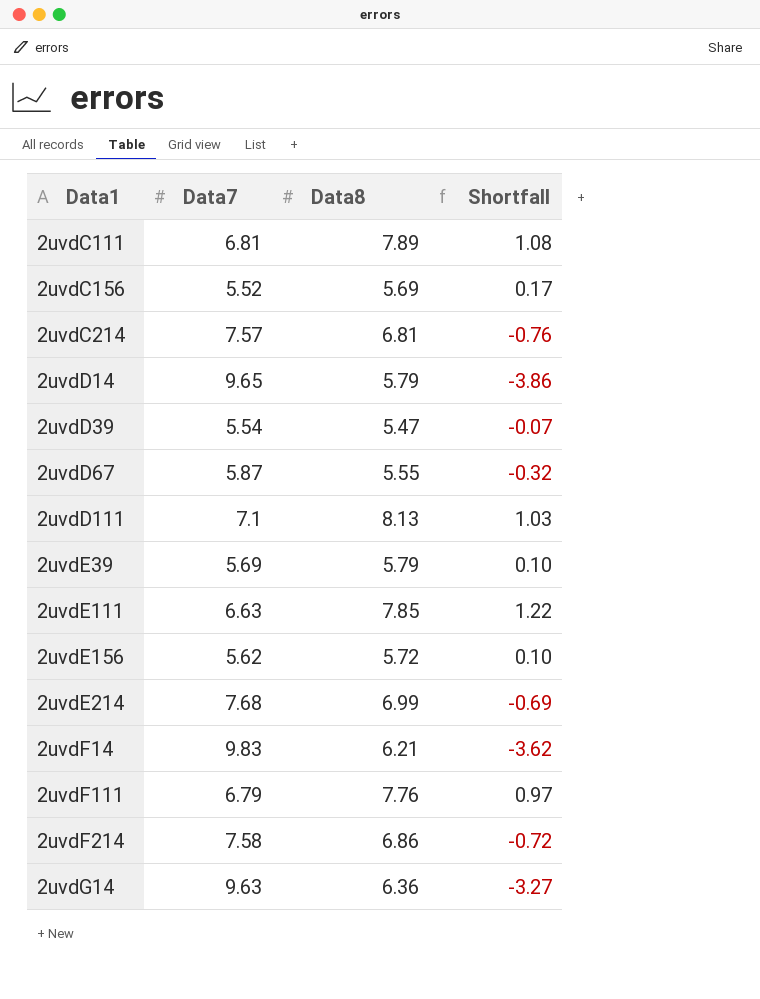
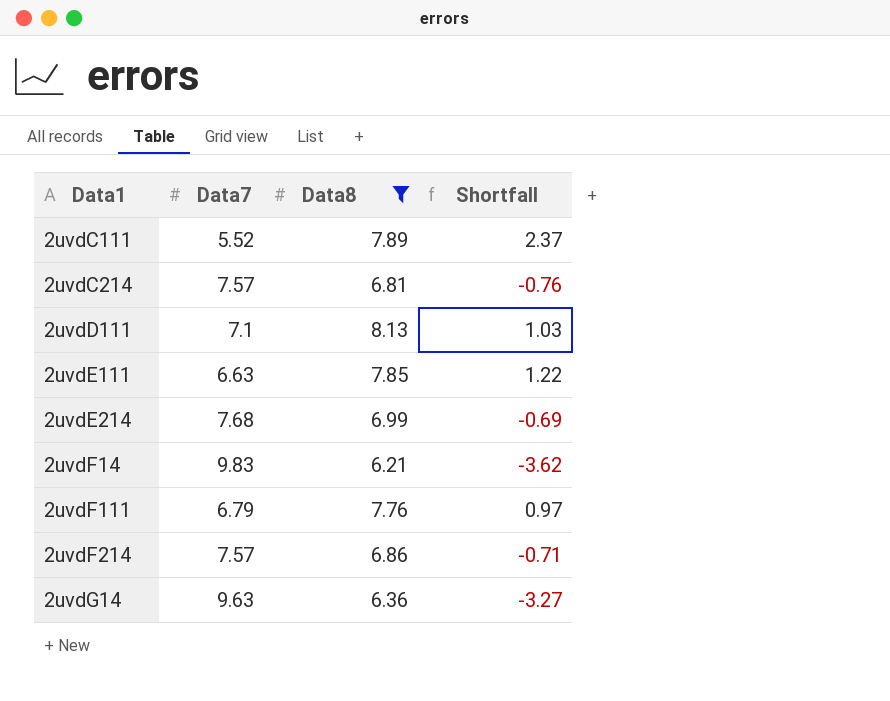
filter: none -> Data8 >= 6.21
2uvdC111 | Data7: 6.81 -> 5.52
2uvdC111 | Shortfall: 1.08 -> 2.37
2uvdF214 | Data7: 7.58 -> 7.57
2uvdF214 | Shortfall: -0.72 -> -0.71

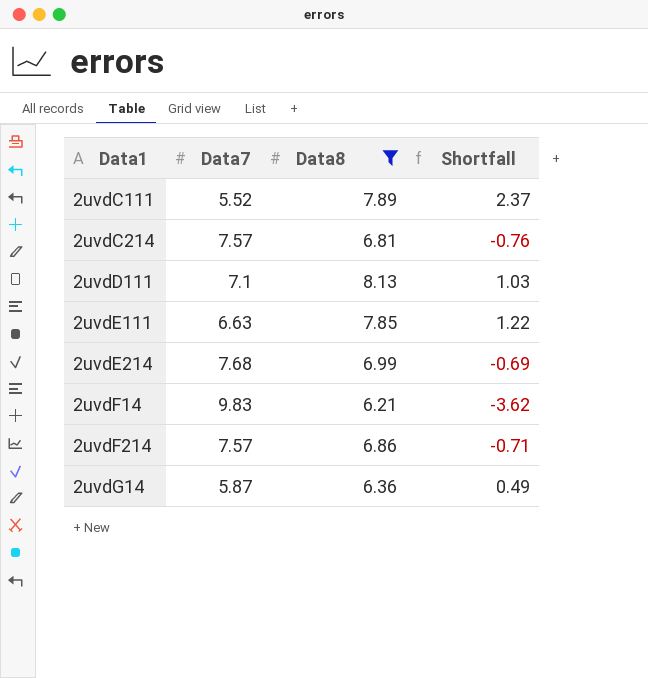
row 2uvdF111: 6.79 | 7.76 | 0.97 -> none
2uvdG14 | Data7: 9.63 -> 5.87
2uvdG14 | Shortfall: -3.27 -> 0.49

